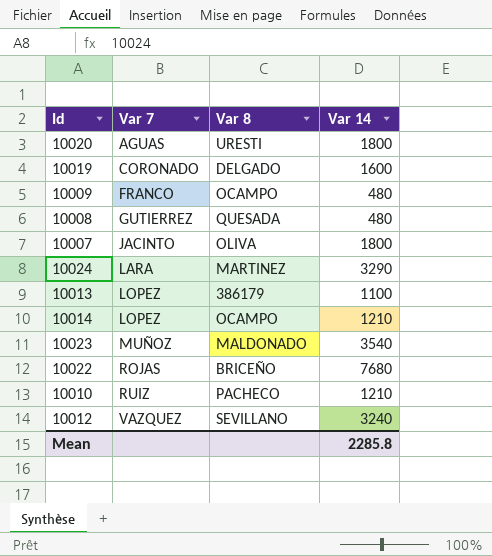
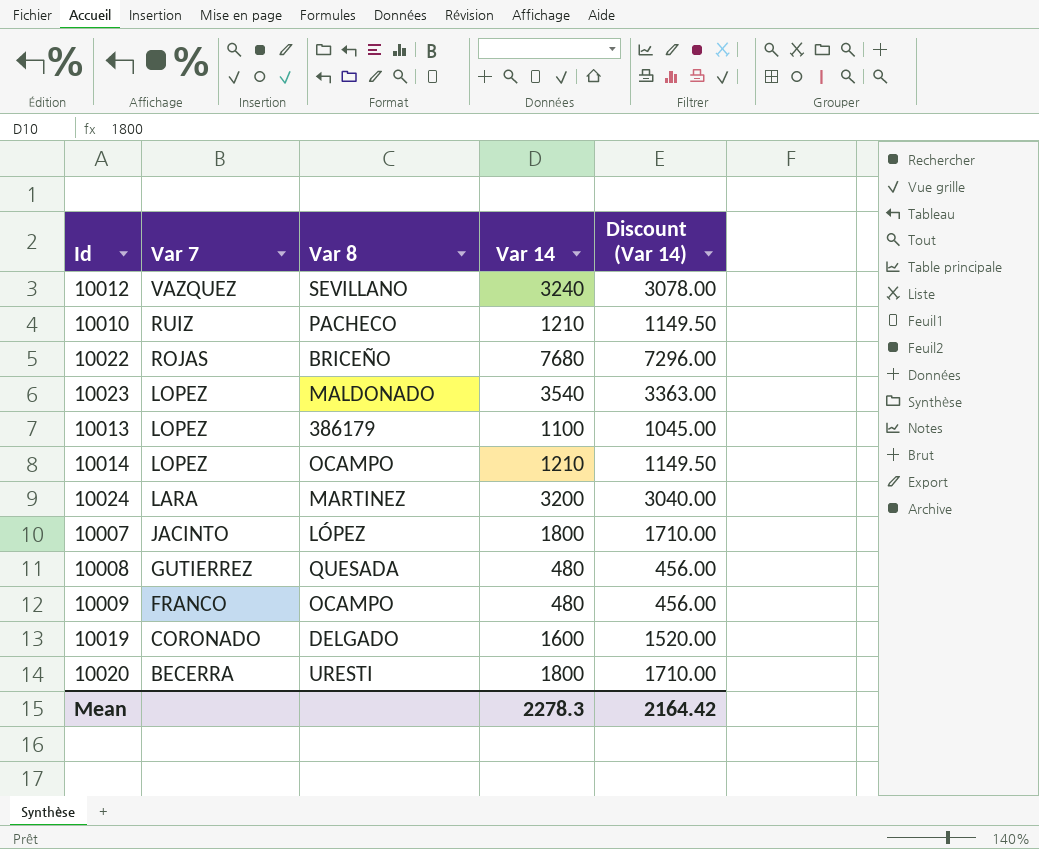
row order: Var 7 ascending -> Var 7 descending
column Discount (Var 14) | formula: none -> [Var 14] * 0.95
10023 | Var 7: MUÑOZ -> LOPEZ
10024 | Var 14: 3290 -> 3200
10007 | Var 8: OLIVA -> LÓPEZ
10020 | Var 7: AGUAS -> BECERRA
Mean | Var 14: 2285.8 -> 2278.3

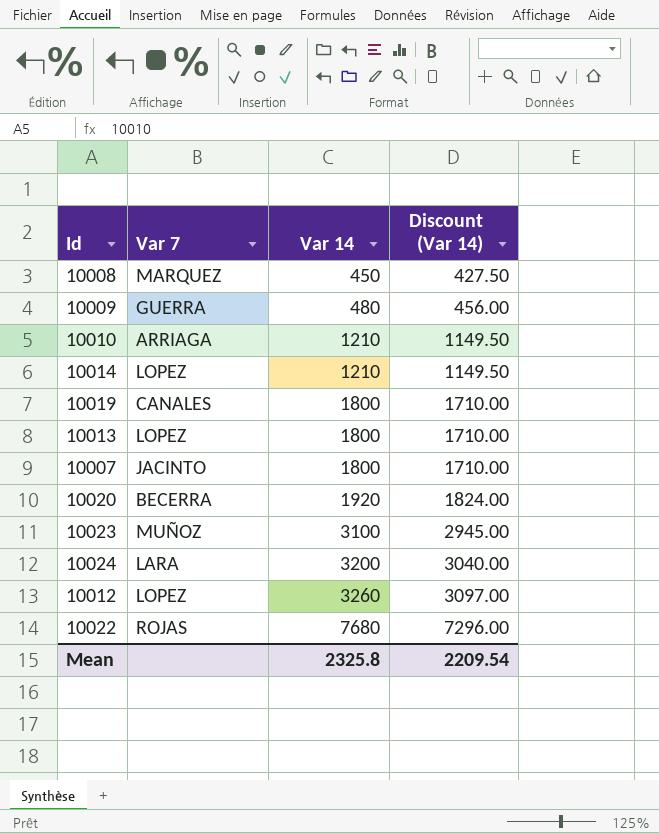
row order: Var 7 descending -> Var 14 ascending
column Var 8 | position: 3 -> none
10008 | Var 7: GUTIERREZ -> MARQUEZ
10008 | Var 14: 480 -> 450
10008 | Discount (Var 14): 456.00 -> 427.50
10009 | Var 7: FRANCO -> GUERRA
10010 | Var 7: RUIZ -> ARRIAGA
10019 | Var 7: CORONADO -> CANALES
10019 | Var 14: 1600 -> 1800
10019 | Discount (Var 14): 1520.00 -> 1710.00
10013 | Var 14: 1100 -> 1800
10013 | Discount (Var 14): 1045.00 -> 1710.00
10020 | Var 14: 1800 -> 1920
10020 | Discount (Var 14): 1710.00 -> 1824.00
10023 | Var 7: LOPEZ -> MUÑOZ
10023 | Var 14: 3540 -> 3100
10023 | Discount (Var 14): 3363.00 -> 2945.00
10012 | Var 7: VAZQUEZ -> LOPEZ
10012 | Var 14: 3240 -> 3260
10012 | Discount (Var 14): 3078.00 -> 3097.00
Mean | Var 14: 2278.3 -> 2325.8
Mean | Discount (Var 14): 2164.42 -> 2209.54

